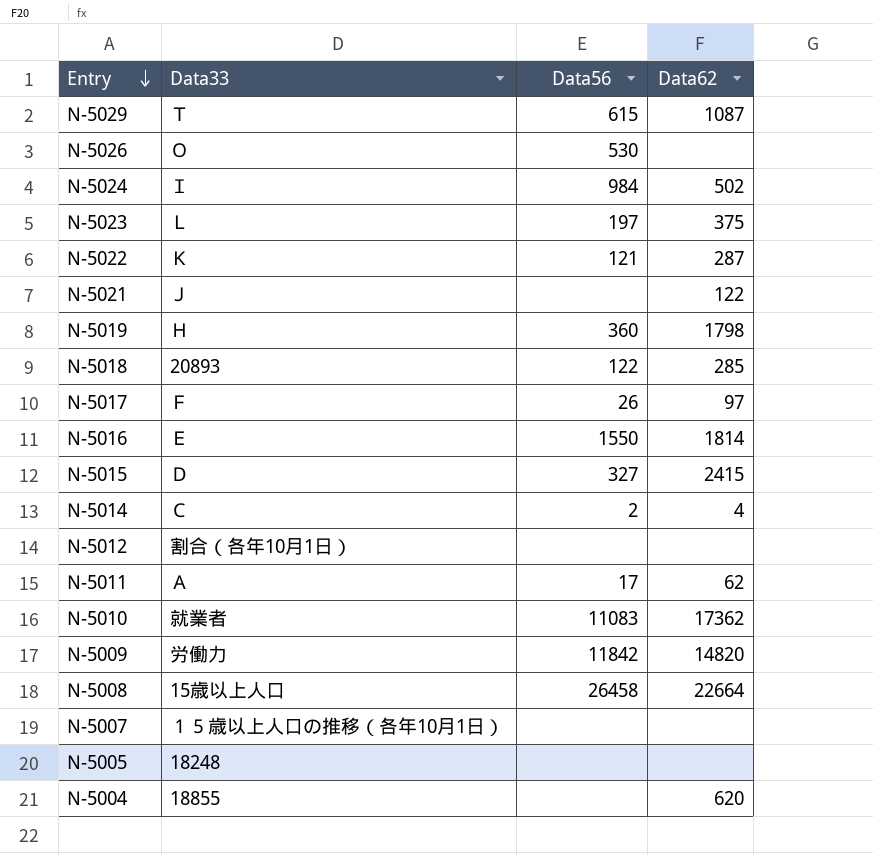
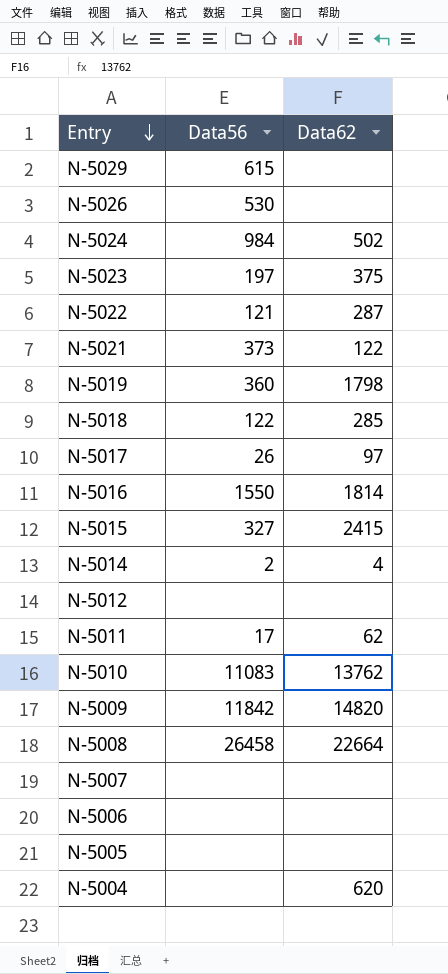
column Data33 | position: 2 -> none
N-5029 | Data62: 1087 -> none
N-5021 | Data56: none -> 373
N-5010 | Data62: 17362 -> 13762
row N-5006: none -> none | none

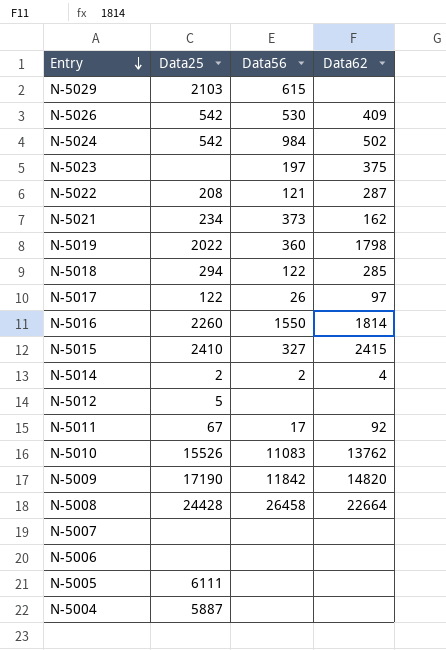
column Data25 | position: none -> 2
N-5026 | Data62: none -> 409
N-5021 | Data62: 122 -> 162
N-5011 | Data62: 62 -> 92
N-5004 | Data62: 620 -> none

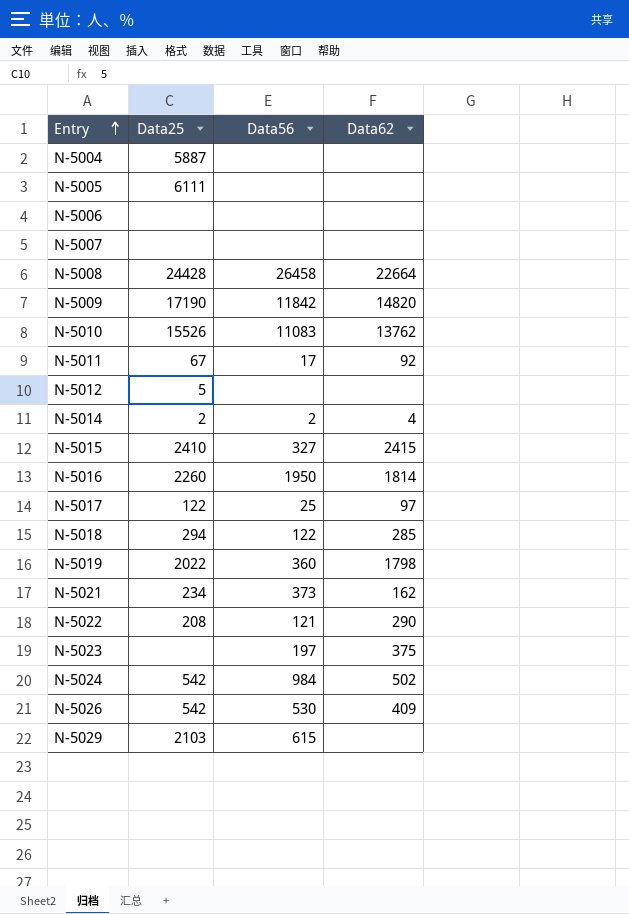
row order: Entry descending -> Entry ascending
N-5016 | Data56: 1550 -> 1950
N-5017 | Data56: 26 -> 25
N-5022 | Data62: 287 -> 290

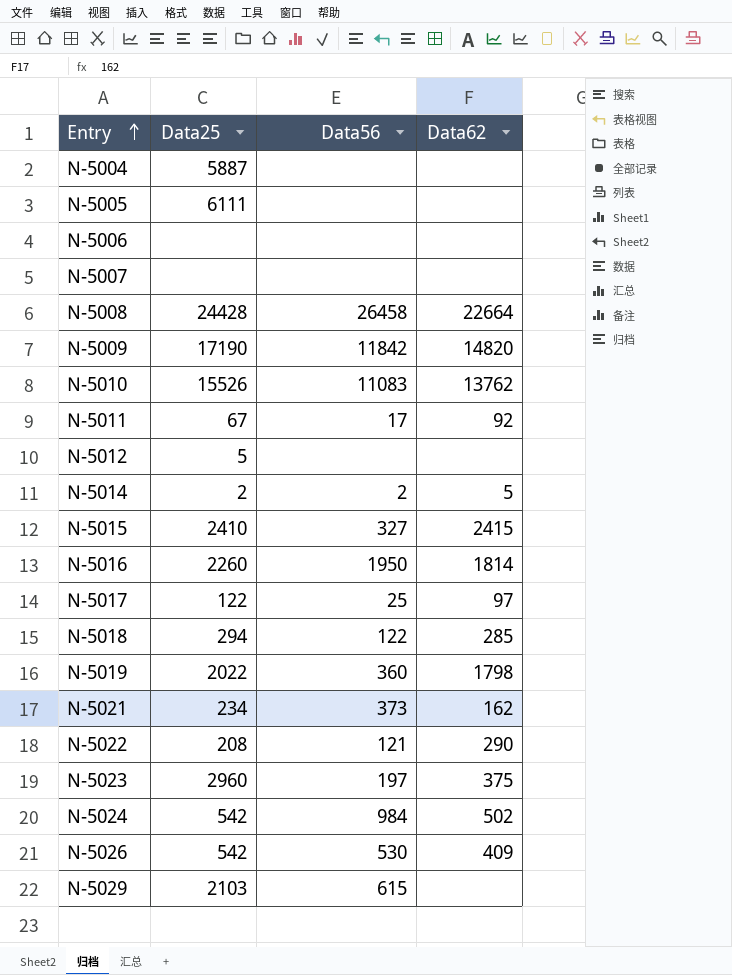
N-5014 | Data62: 4 -> 5
N-5023 | Data25: none -> 2960

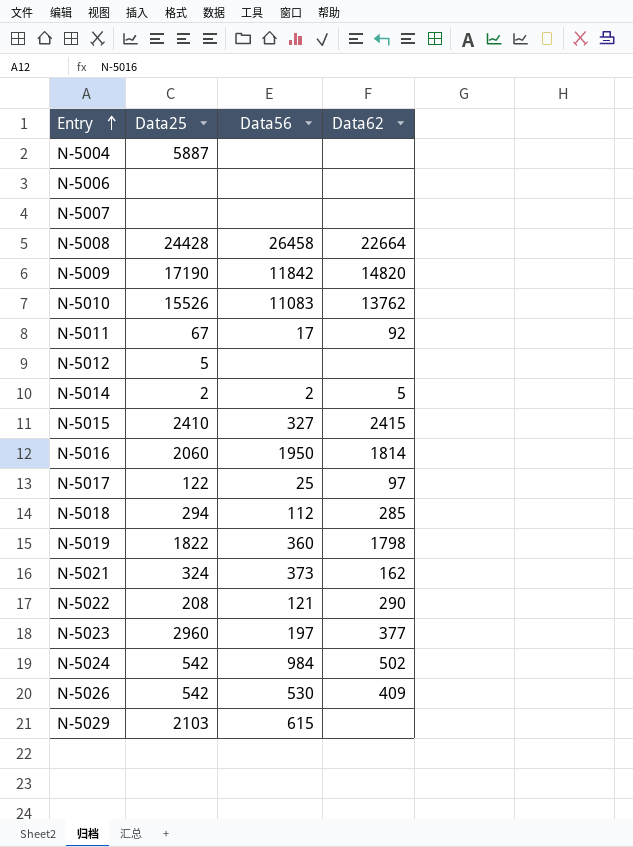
row N-5005: 6111 | none | none -> none
N-5016 | Data25: 2260 -> 2060
N-5018 | Data56: 122 -> 112
N-5019 | Data25: 2022 -> 1822
N-5021 | Data25: 234 -> 324
N-5023 | Data62: 375 -> 377

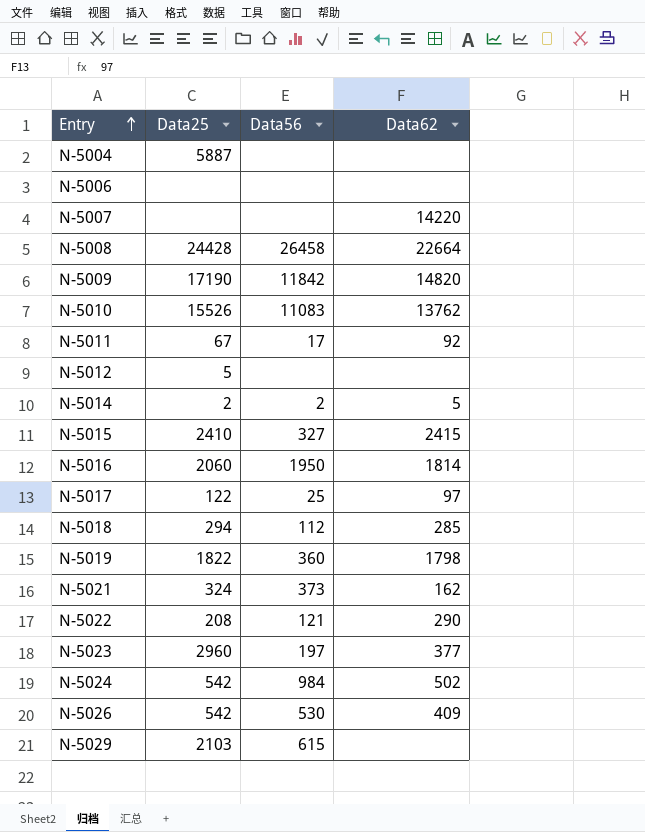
N-5007 | Data62: none -> 14220

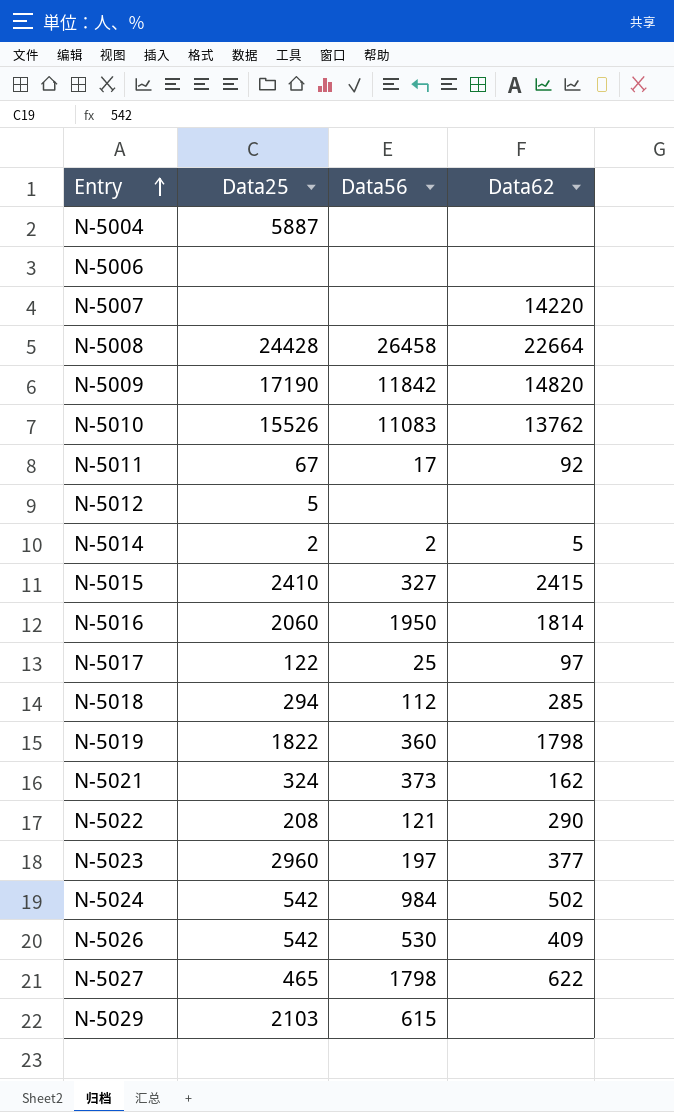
row N-5027: none -> 465 | 1798 | 622

